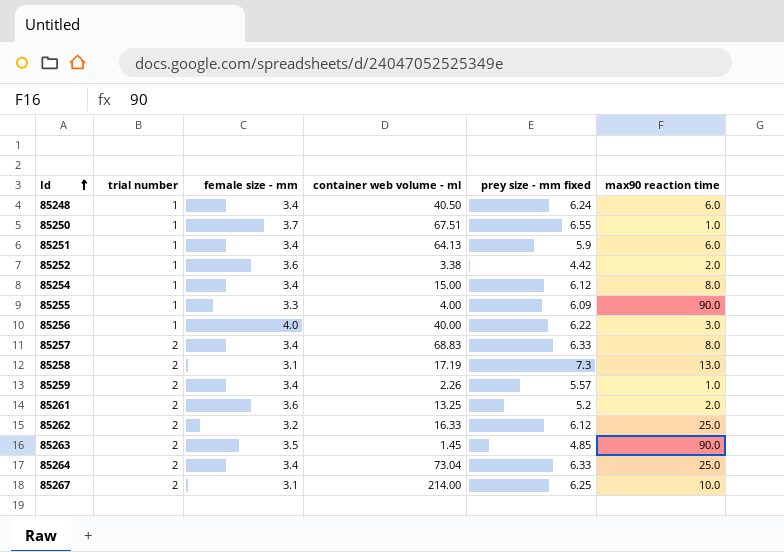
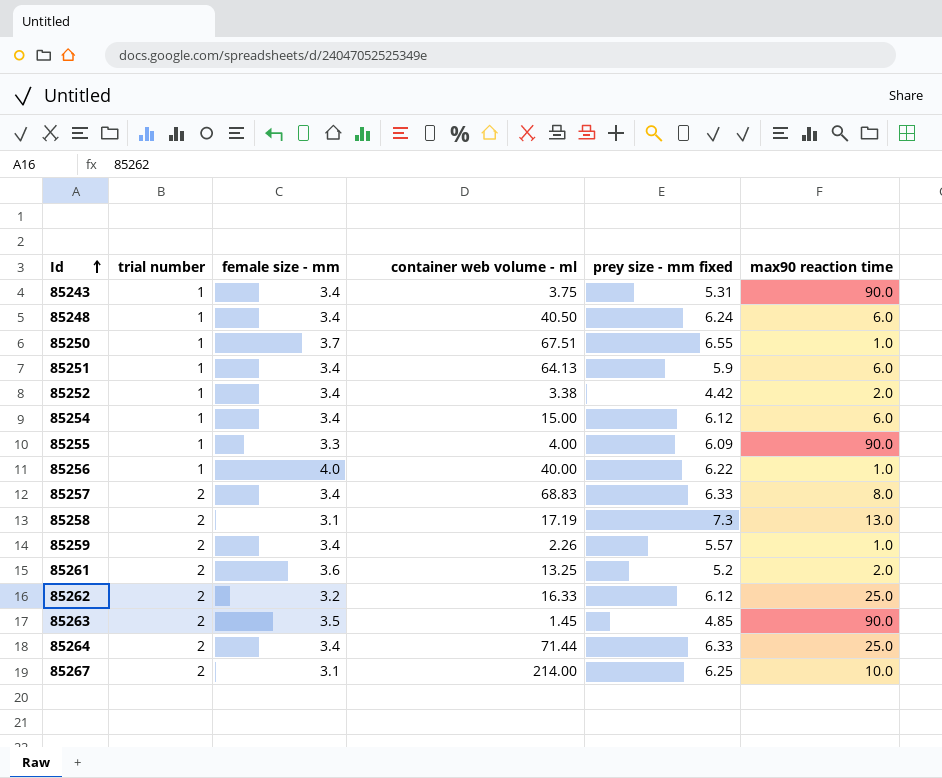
row 85243: none -> 1 | 3.4 | 3.75 | 5.31 | 90.0
85252 | female size - mm: 3.6 -> 3.4
85254 | max90 reaction time: 8.0 -> 6.0
85256 | max90 reaction time: 3.0 -> 1.0
85264 | container web volume - ml: 73.04 -> 71.44

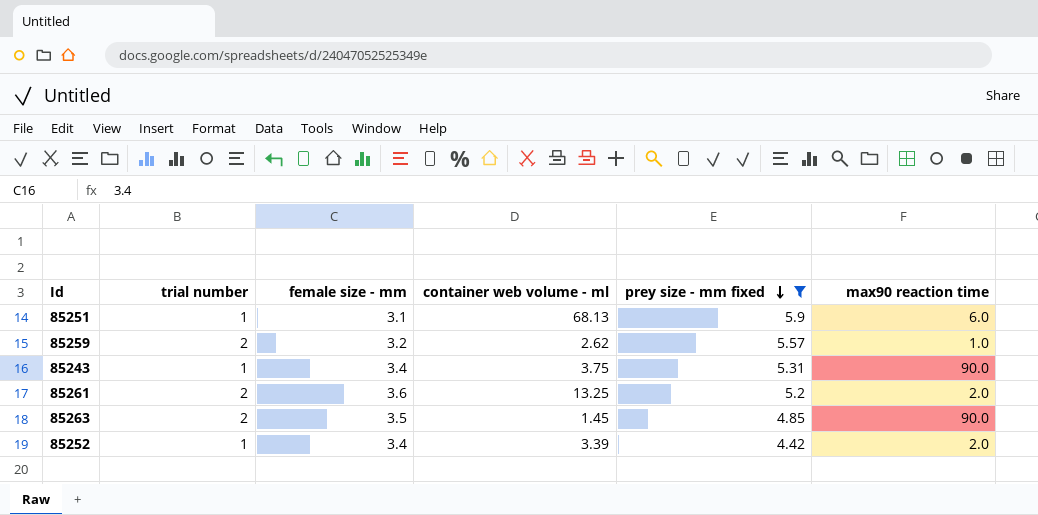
filter: none -> prey size - mm fixed <= 5.9
row order: Id ascending -> prey size - mm fixed descending
85251 | female size - mm: 3.4 -> 3.1
85251 | container web volume - ml: 64.13 -> 68.13
85259 | female size - mm: 3.4 -> 3.2
85259 | container web volume - ml: 2.26 -> 2.62
85252 | container web volume - ml: 3.38 -> 3.39

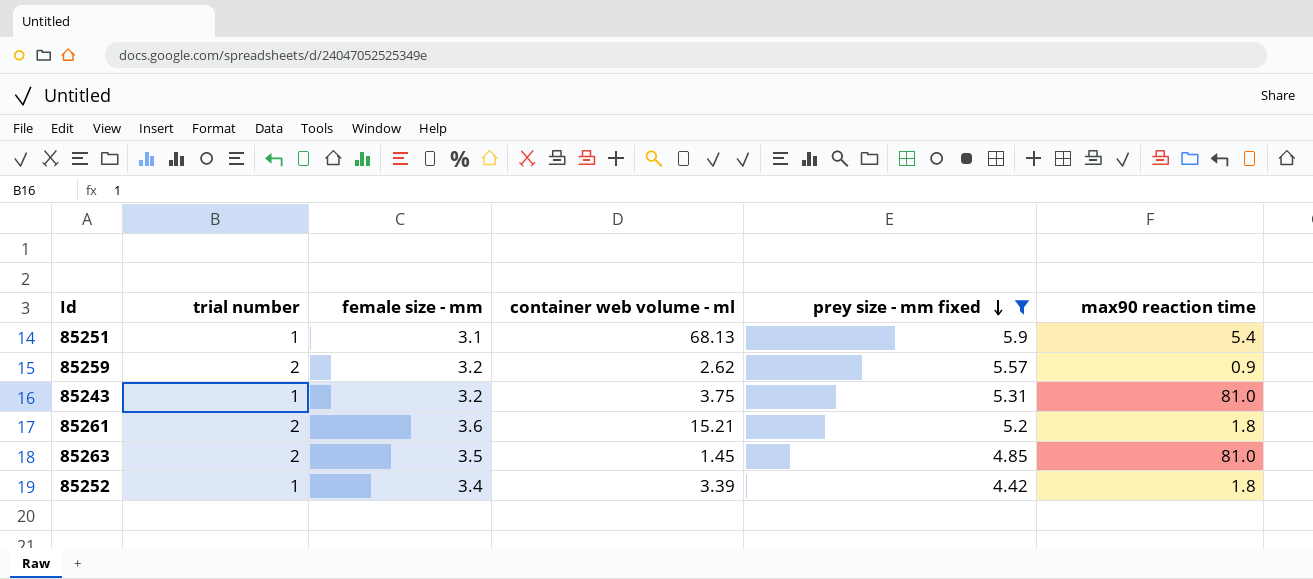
85251 | max90 reaction time: 6.0 -> 5.4
85259 | max90 reaction time: 1.0 -> 0.9
85243 | female size - mm: 3.4 -> 3.2
85243 | max90 reaction time: 90.0 -> 81.0
85261 | container web volume - ml: 13.25 -> 15.21
85261 | max90 reaction time: 2.0 -> 1.8
85263 | max90 reaction time: 90.0 -> 81.0
85252 | max90 reaction time: 2.0 -> 1.8

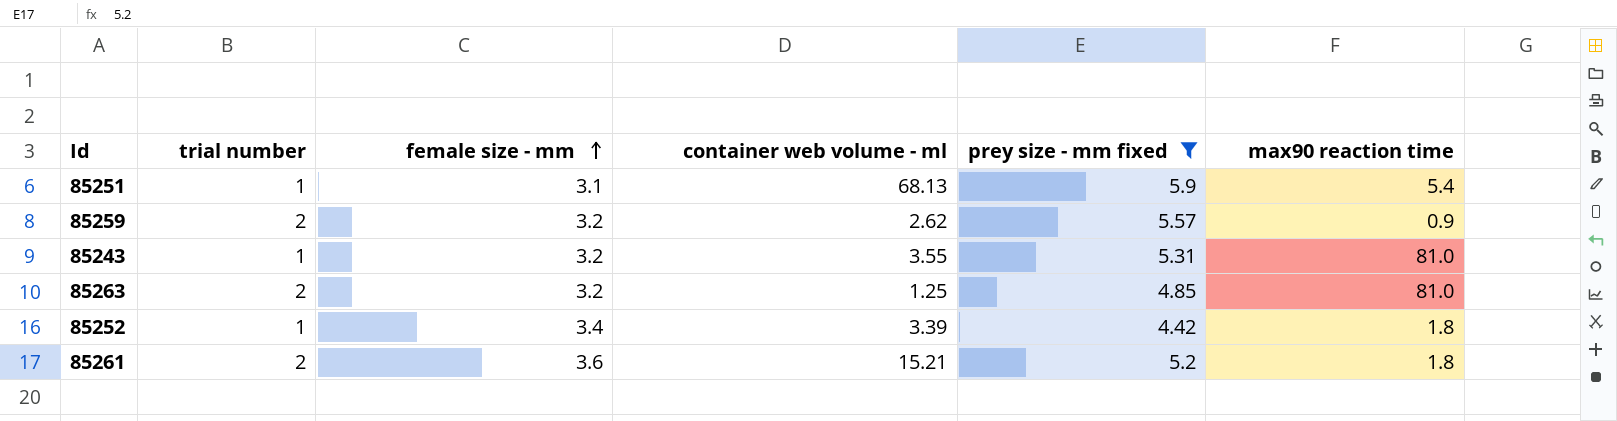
row order: prey size - mm fixed descending -> female size - mm ascending
85243 | container web volume - ml: 3.75 -> 3.55
85263 | female size - mm: 3.5 -> 3.2
85263 | container web volume - ml: 1.45 -> 1.25

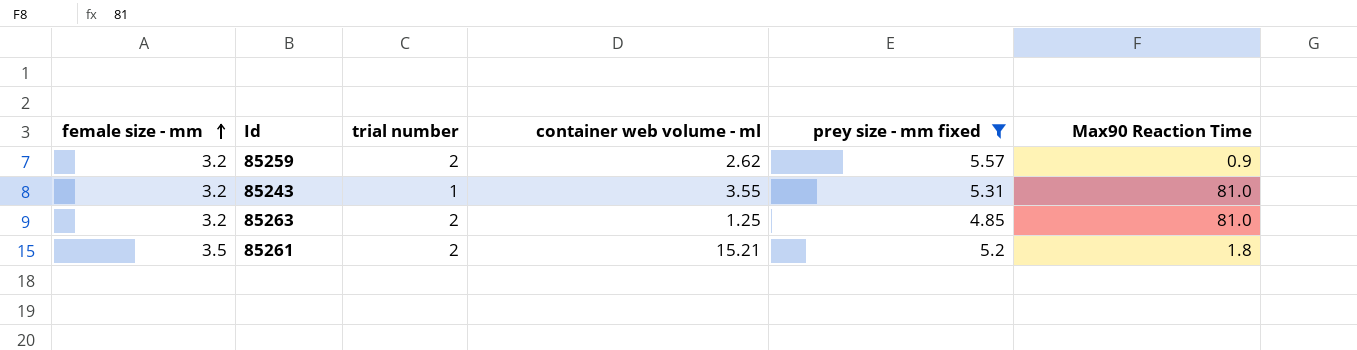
column female size - mm | position: 3 -> 1
column name: max90 reaction time -> Max90 Reaction Time
row 85251: 1 | 3.1 | 68.13 | 5.9 | 5.4 -> none
row 85252: 1 | 3.4 | 3.39 | 4.42 | 1.8 -> none
85261 | female size - mm: 3.6 -> 3.5

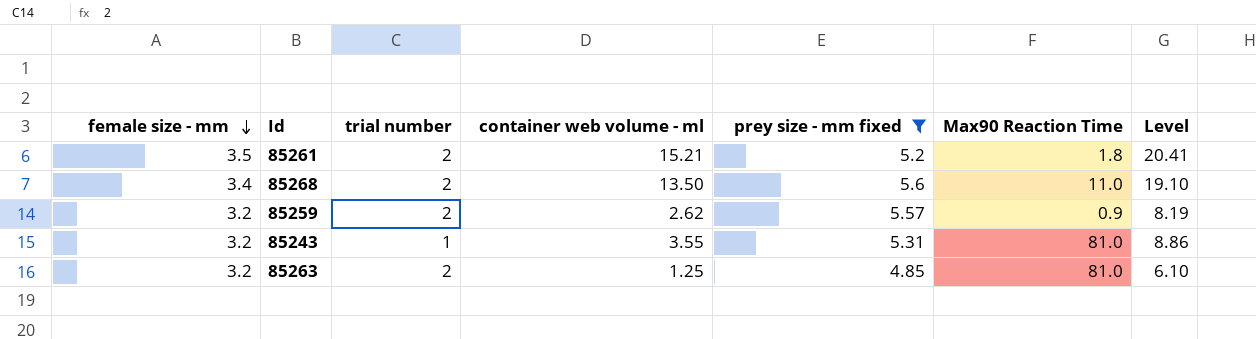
row order: female size - mm ascending -> female size - mm descending
column Level | formula: none -> [container web volume - ml] + [prey size - mm fixed]
row 85268: none -> 3.4 | 2 | 13.50 | 5.6 | 11.0 | 19.10

